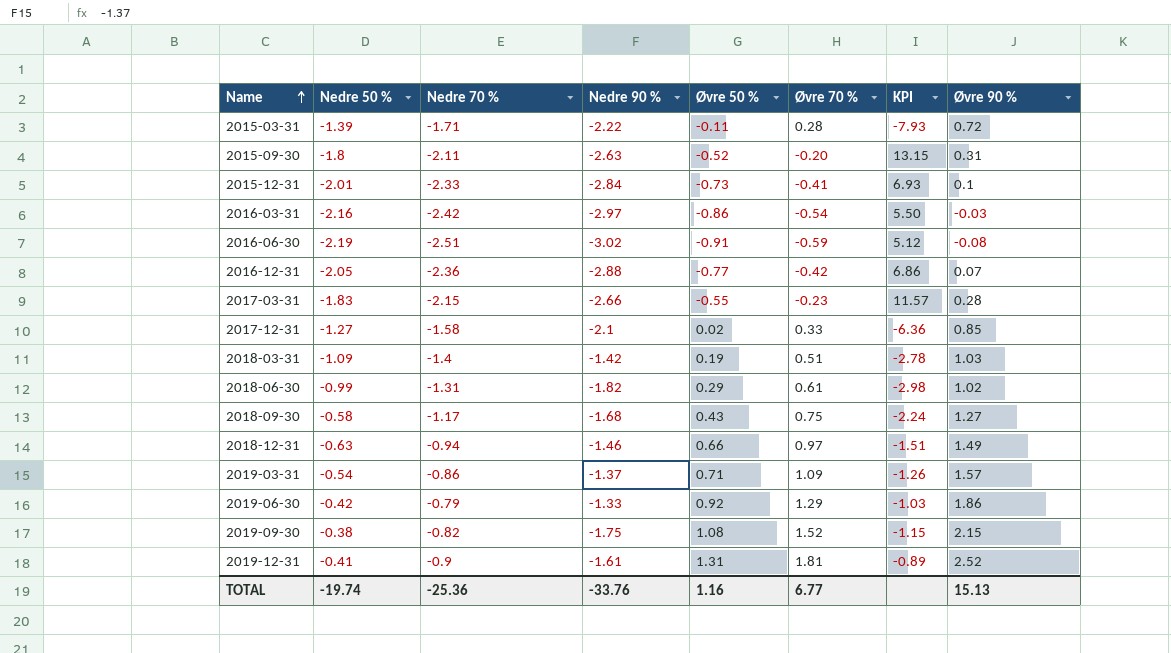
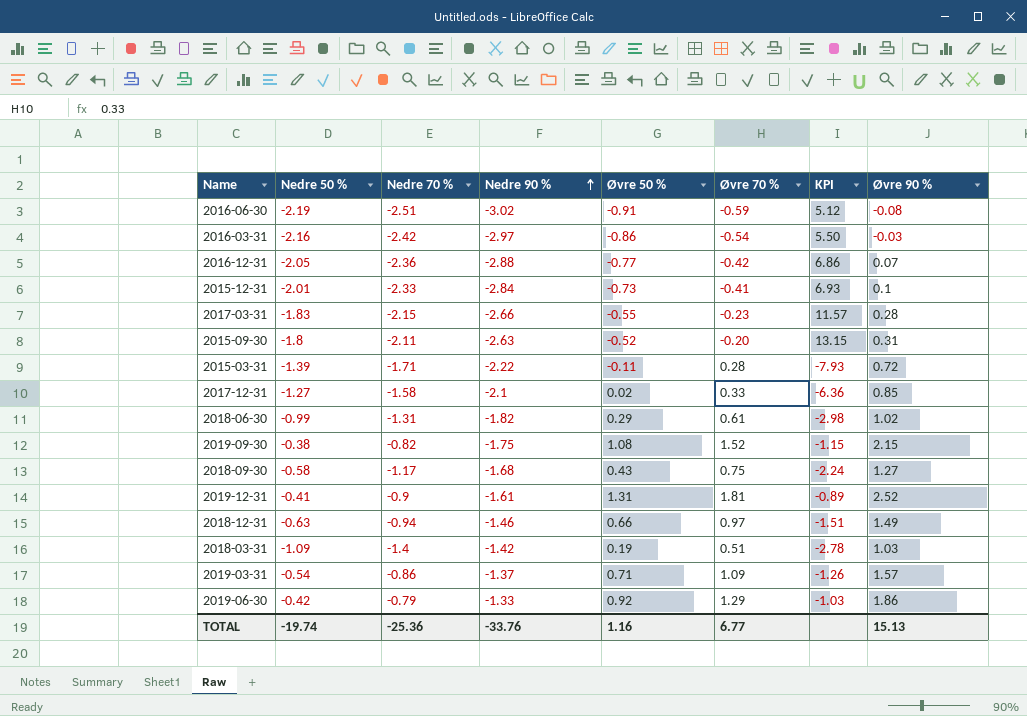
row order: Name ascending -> Nedre 90 % ascending

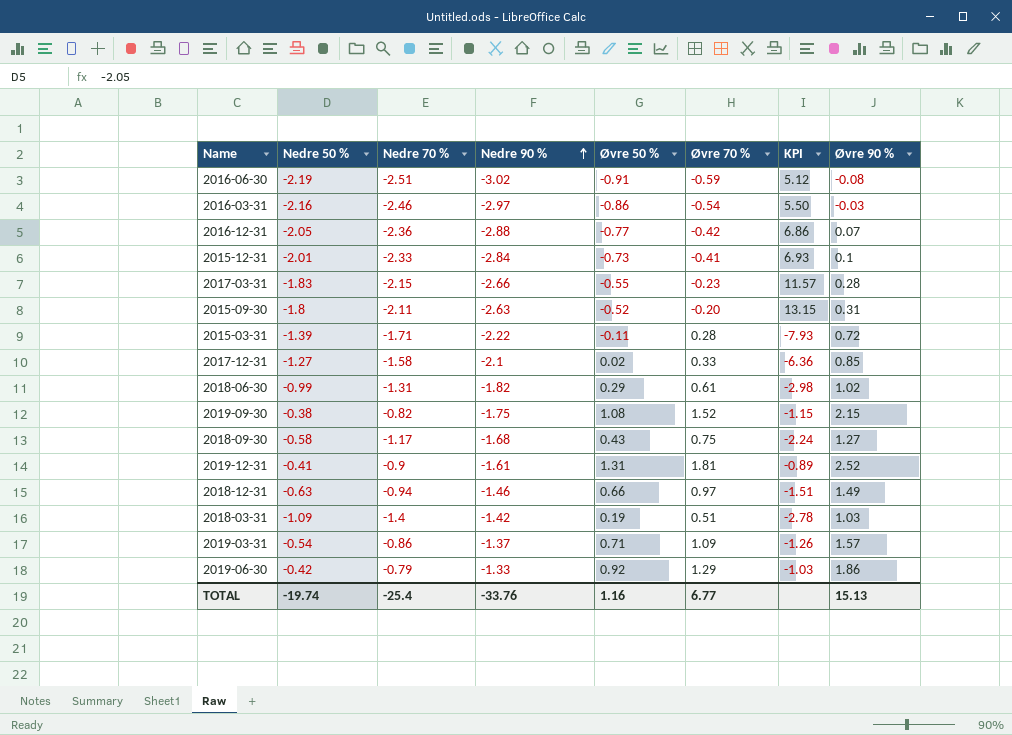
2016-03-31 | Nedre 70 %: -2.42 -> -2.46
TOTAL | Nedre 70 %: -25.36 -> -25.4

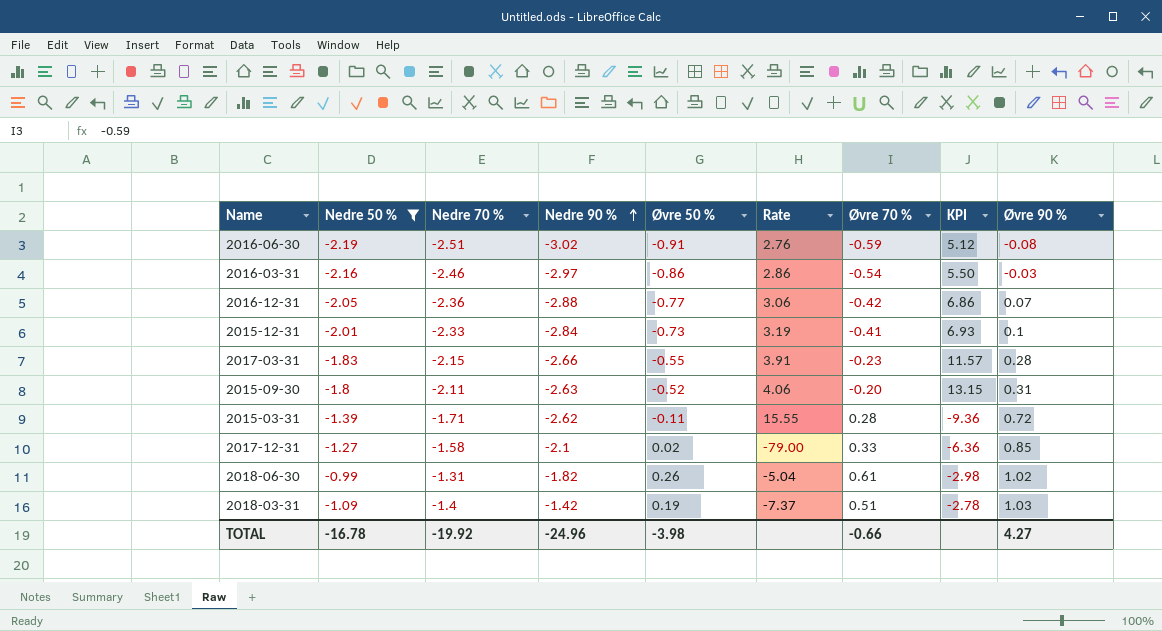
filter: none -> Nedre 50 % <= -0.99
column Rate | formula: none -> [Nedre 70 %] / [Øvre 50 %]
2015-03-31 | Nedre 90 %: -2.22 -> -2.62
2015-03-31 | KPI: -7.93 -> -9.36
2018-06-30 | Øvre 50 %: 0.29 -> 0.26
TOTAL | Nedre 50 %: -19.74 -> -16.78
TOTAL | Nedre 70 %: -25.4 -> -19.92
TOTAL | Nedre 90 %: -33.76 -> -24.96
TOTAL | Øvre 50 %: 1.16 -> -3.98
TOTAL | Øvre 70 %: 6.77 -> -0.66
TOTAL | Øvre 90 %: 15.13 -> 4.27

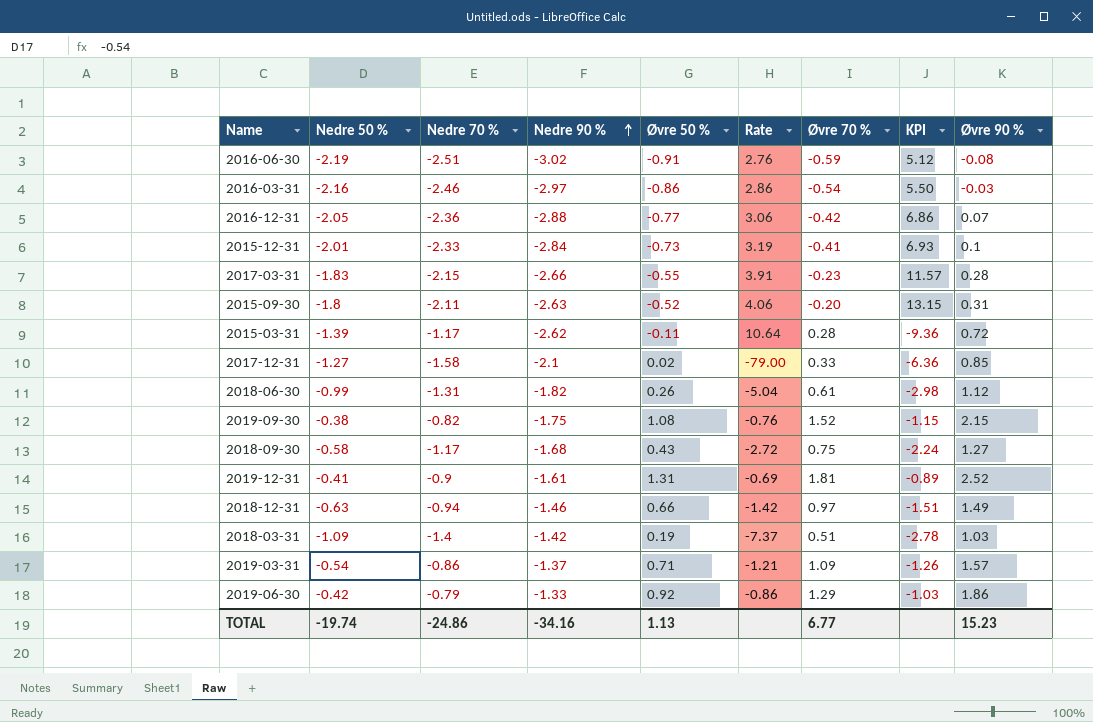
filter: Nedre 50 % <= -0.99 -> none
2015-03-31 | Nedre 70 %: -1.71 -> -1.17
2015-03-31 | Rate: 15.55 -> 10.64
2018-06-30 | Øvre 90 %: 1.02 -> 1.12
TOTAL | Nedre 50 %: -16.78 -> -19.74
TOTAL | Nedre 70 %: -19.92 -> -24.86
TOTAL | Nedre 90 %: -24.96 -> -34.16
TOTAL | Øvre 50 %: -3.98 -> 1.13
TOTAL | Øvre 70 %: -0.66 -> 6.77
TOTAL | Øvre 90 %: 4.27 -> 15.23

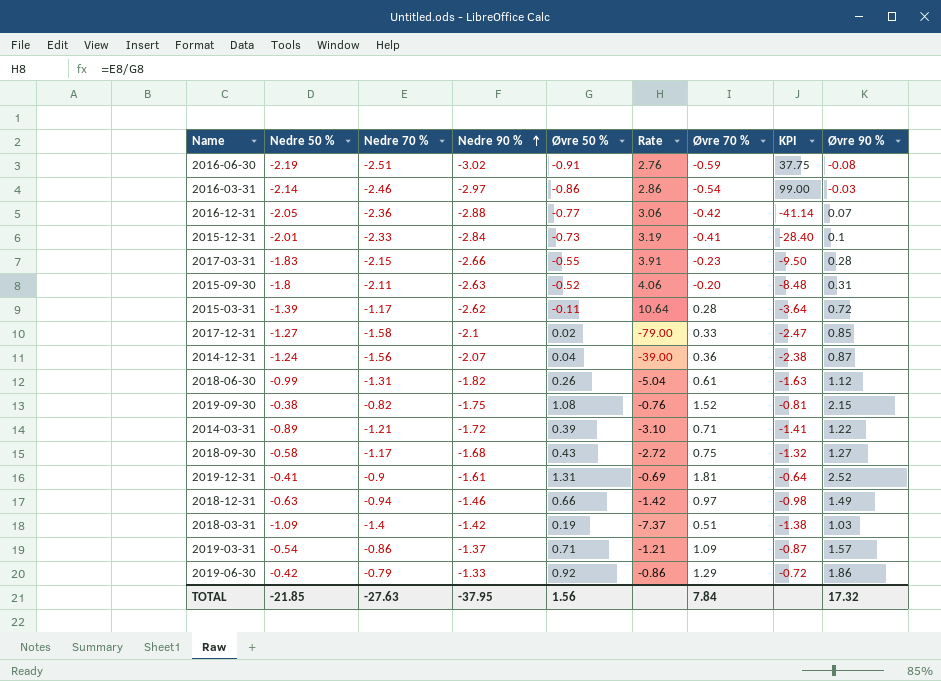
column KPI | formula: [Nedre 90 %] / [Øvre 70 %] -> [Nedre 90 %] / [Øvre 90 %]
2016-03-31 | Nedre 50 %: -2.16 -> -2.14
row 2014-12-31: none -> -1.24 | -1.56 | -2.07 | 0.04 | -39.00 | 0.36 | -2.38 | 0.87
row 2014-03-31: none -> -0.89 | -1.21 | -1.72 | 0.39 | -3.10 | 0.71 | -1.41 | 1.22
TOTAL | Nedre 50 %: -19.74 -> -21.85
TOTAL | Nedre 70 %: -24.86 -> -27.63
TOTAL | Nedre 90 %: -34.16 -> -37.95
TOTAL | Øvre 50 %: 1.13 -> 1.56
TOTAL | Øvre 70 %: 6.77 -> 7.84
TOTAL | Øvre 90 %: 15.23 -> 17.32

